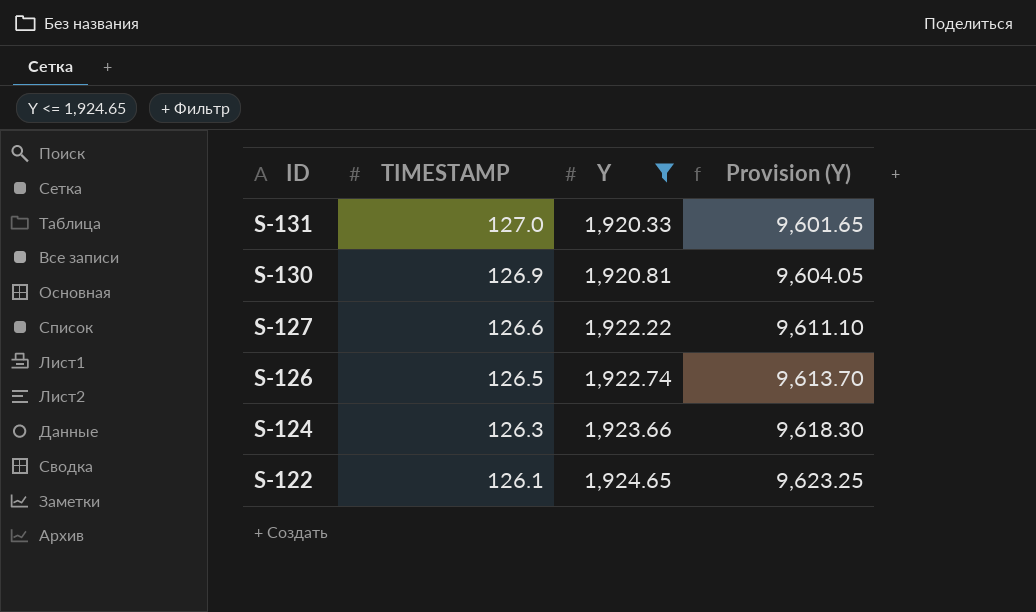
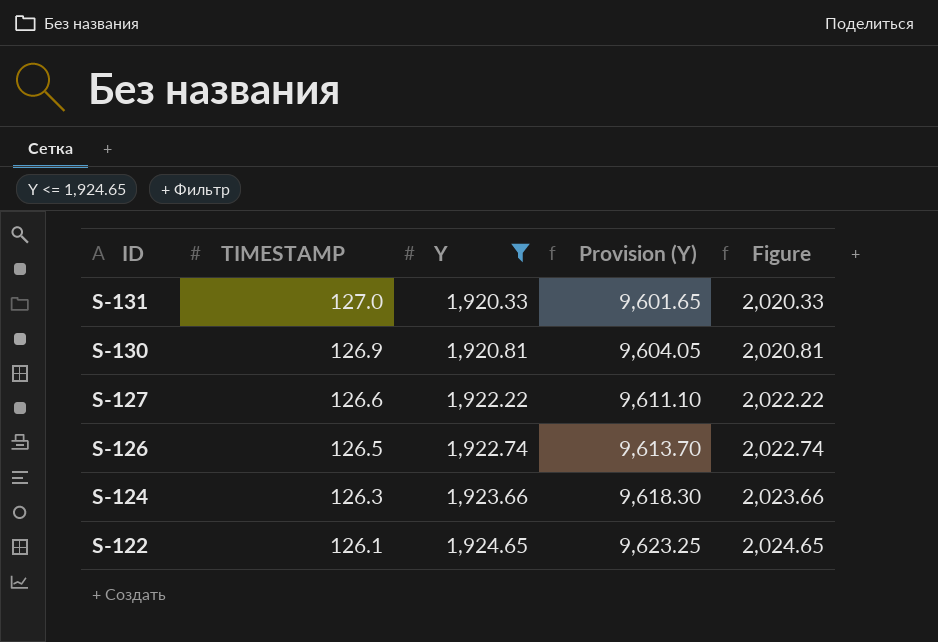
column Figure | formula: none -> [Y] + 100

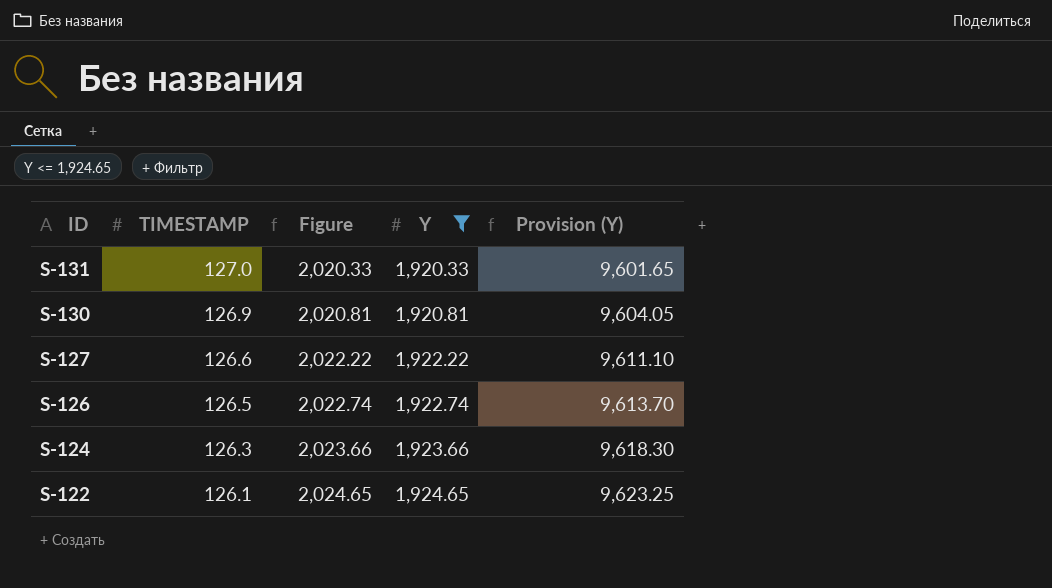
column Figure | position: 5 -> 3

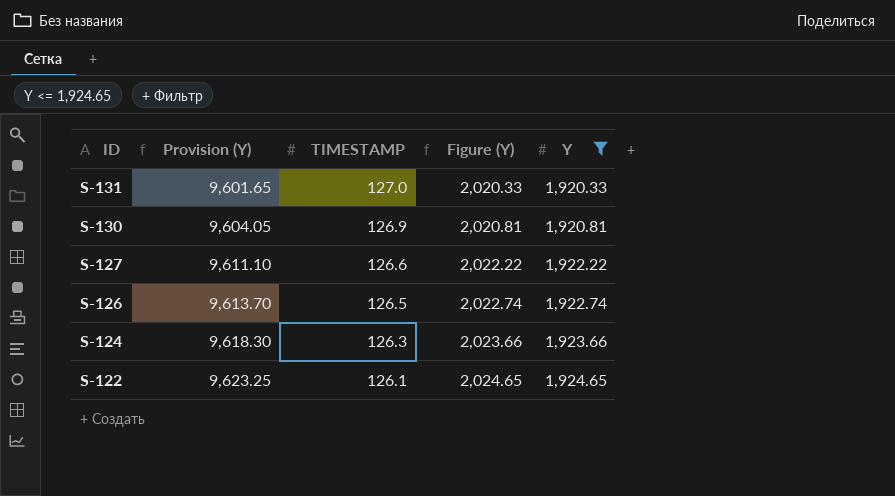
column Provision (Y) | position: 5 -> 2
column name: Figure -> Figure (Y)

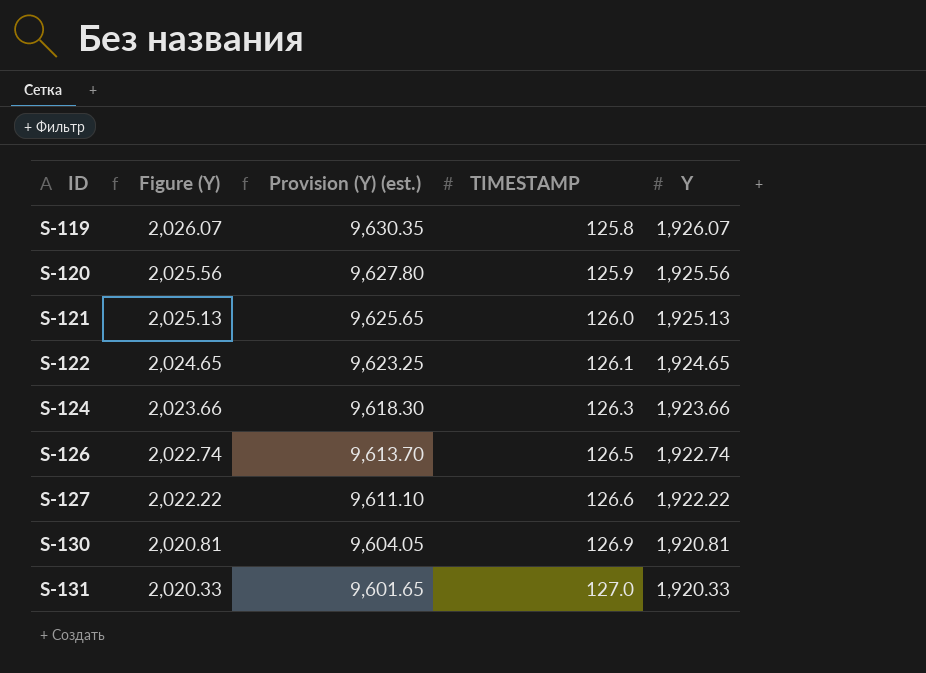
filter: Y <= 1,924.65 -> none
row order: ID descending -> ID ascending
column Figure (Y) | position: 4 -> 2
column name: Provision (Y) -> Provision (Y) (est.)

